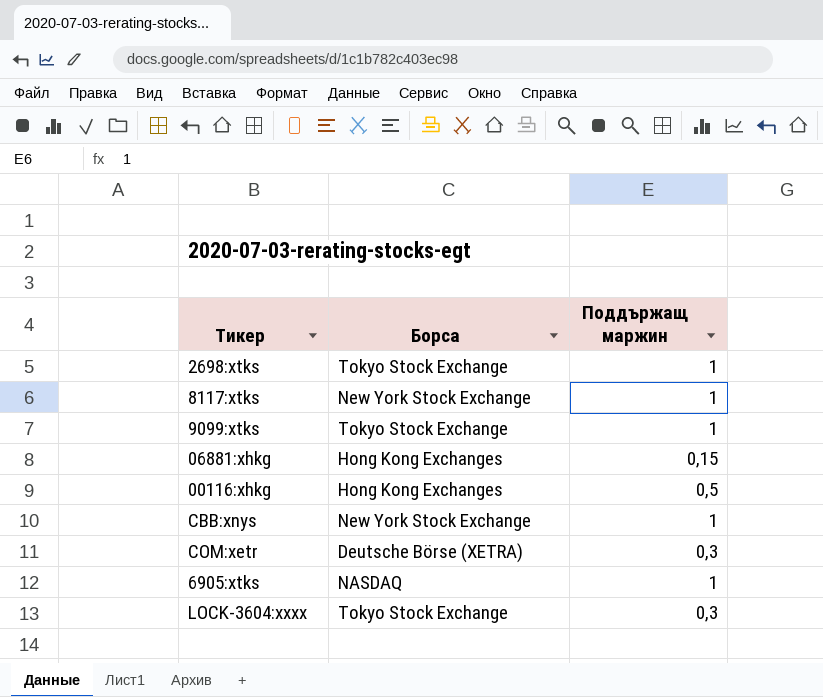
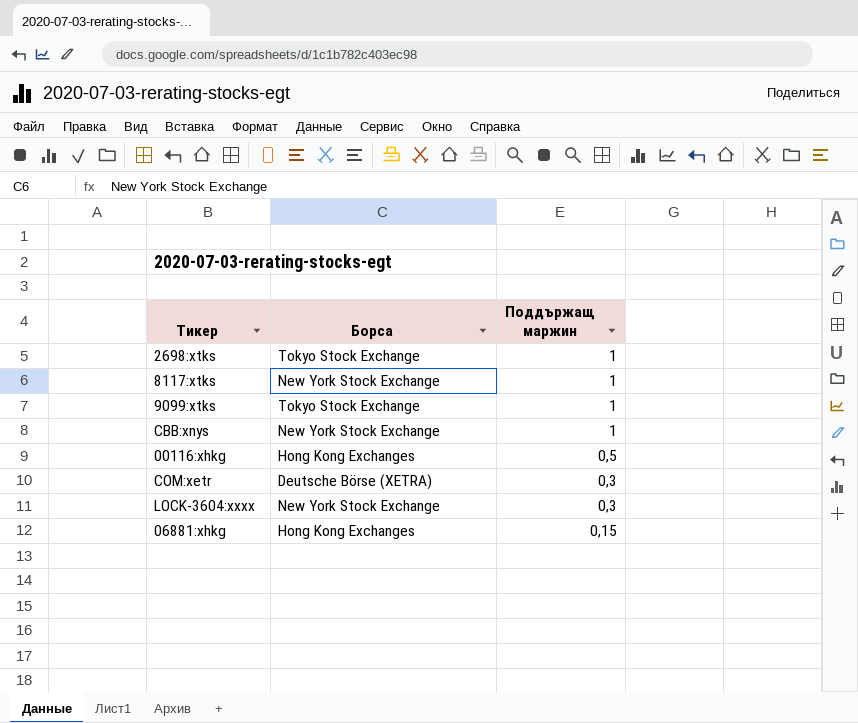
row order: none -> Поддържащ маржин descending
row 6905:xtks: NASDAQ | 1 -> none
LOCK-3604:xxxx | Борса: Tokyo Stock Exchange -> New York Stock Exchange

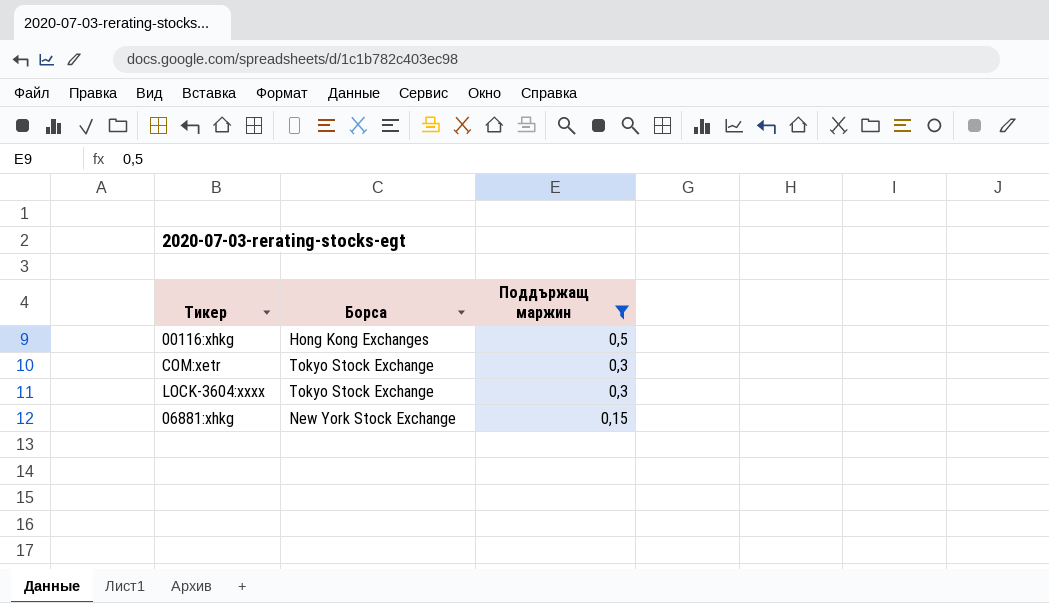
filter: none -> Поддържащ маржин != 1
COM:xetr | Борса: Deutsche Börse (XETRA) -> Tokyo Stock Exchange
LOCK-3604:xxxx | Борса: New York Stock Exchange -> Tokyo Stock Exchange
06881:xhkg | Борса: Hong Kong Exchanges -> New York Stock Exchange

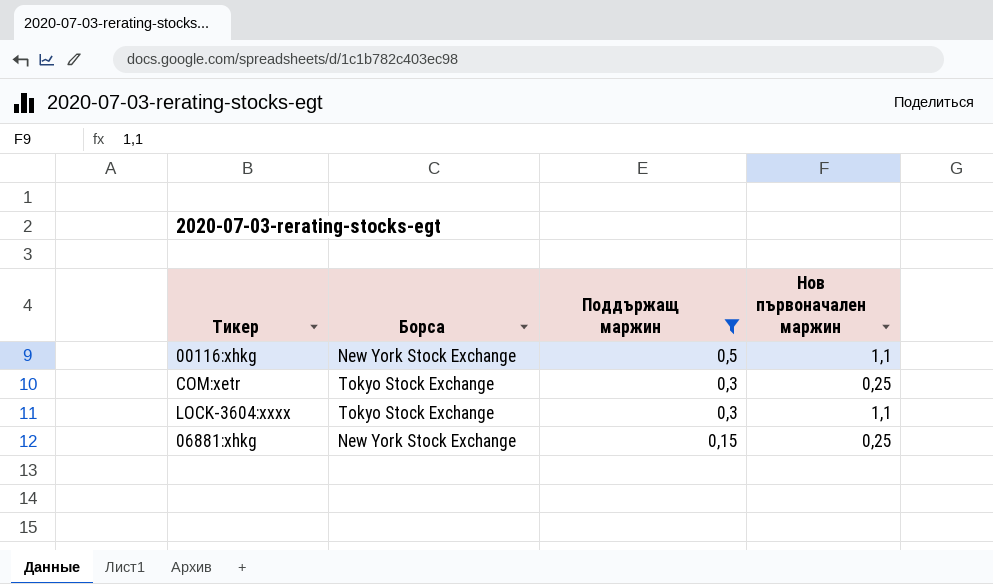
column Нов първоначален маржин | position: none -> 4
00116:xhkg | Борса: Hong Kong Exchanges -> New York Stock Exchange

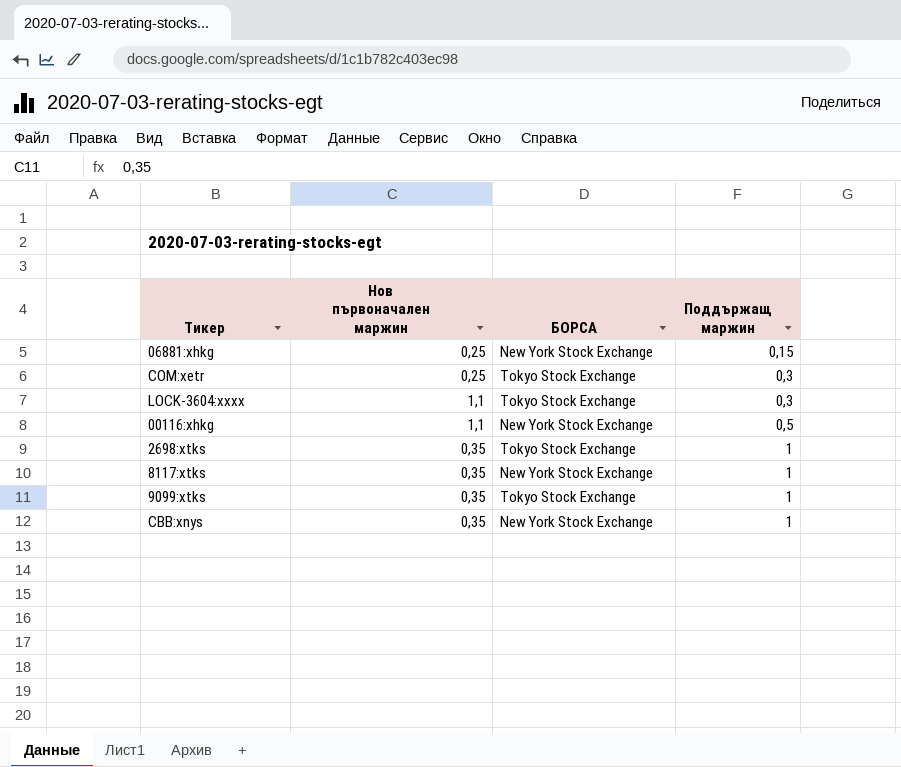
filter: Поддържащ маржин != 1 -> none
row order: Поддържащ маржин descending -> Поддържащ маржин ascending
column Нов първоначален маржин | position: 4 -> 2
column name: Борса -> БОРСА

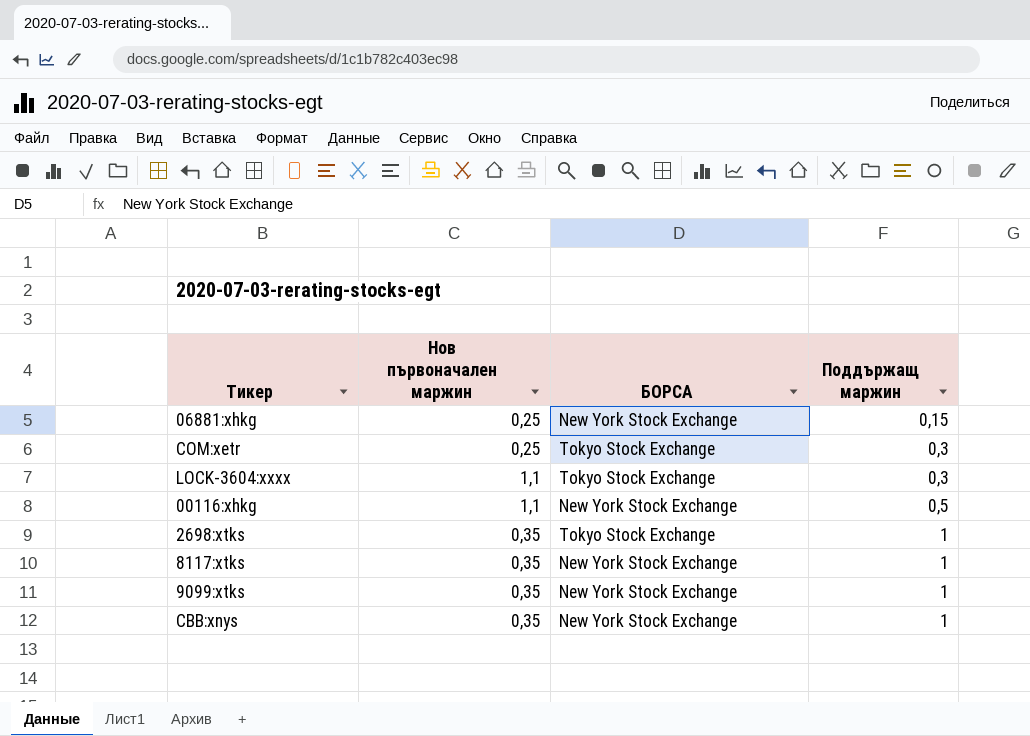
9099:xtks | БОРСА: Tokyo Stock Exchange -> New York Stock Exchange

